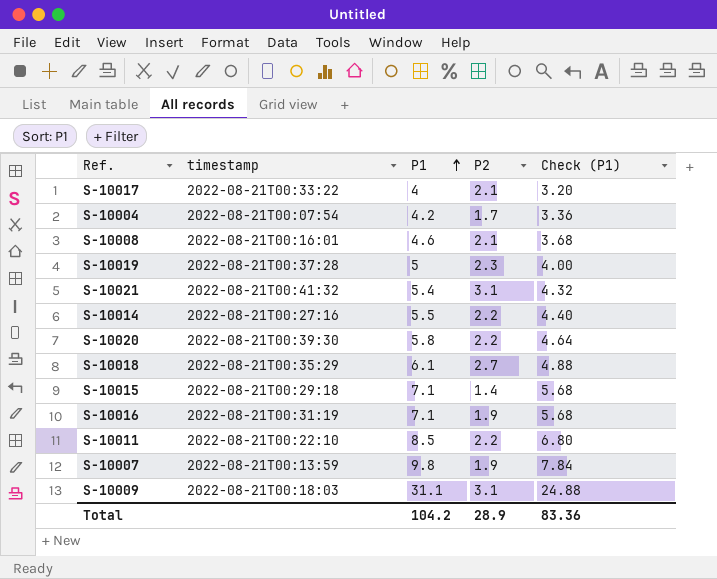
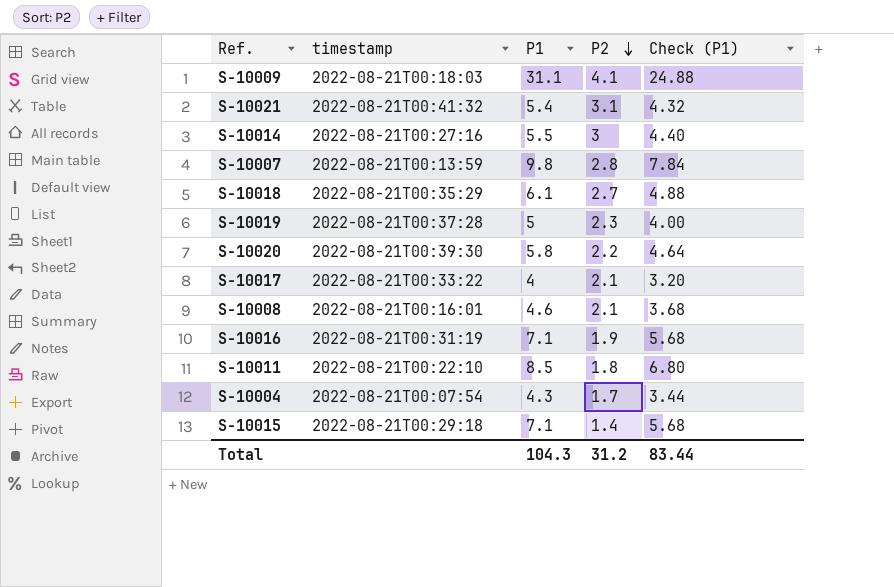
row order: P1 ascending -> P2 descending
S-10009 | P2: 3.1 -> 4.1
S-10014 | P2: 2.2 -> 3
S-10007 | P2: 1.9 -> 2.8
S-10011 | P2: 2.2 -> 1.8
S-10004 | P1: 4.2 -> 4.3
S-10004 | Check (P1): 3.36 -> 3.44
Total | P1: 104.2 -> 104.3
Total | P2: 28.9 -> 31.2
Total | Check (P1): 83.36 -> 83.44

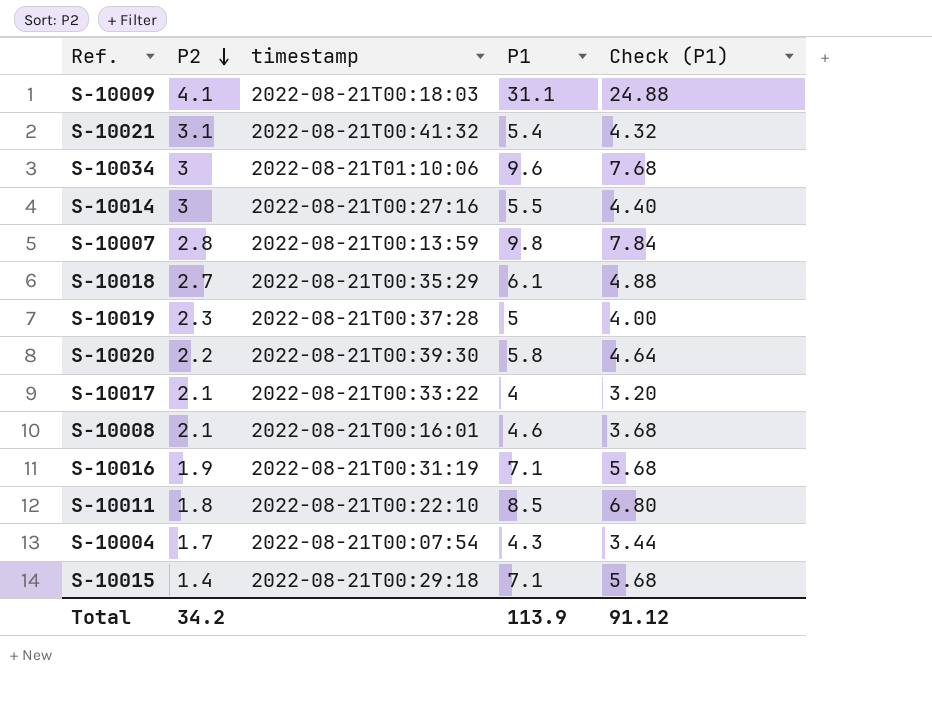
column P2 | position: 4 -> 2
row S-10034: none -> 3 | 2022-08-21T01:10:06 | 9.6 | 7.68
Total | P2: 31.2 -> 34.2
Total | P1: 104.3 -> 113.9
Total | Check (P1): 83.44 -> 91.12

